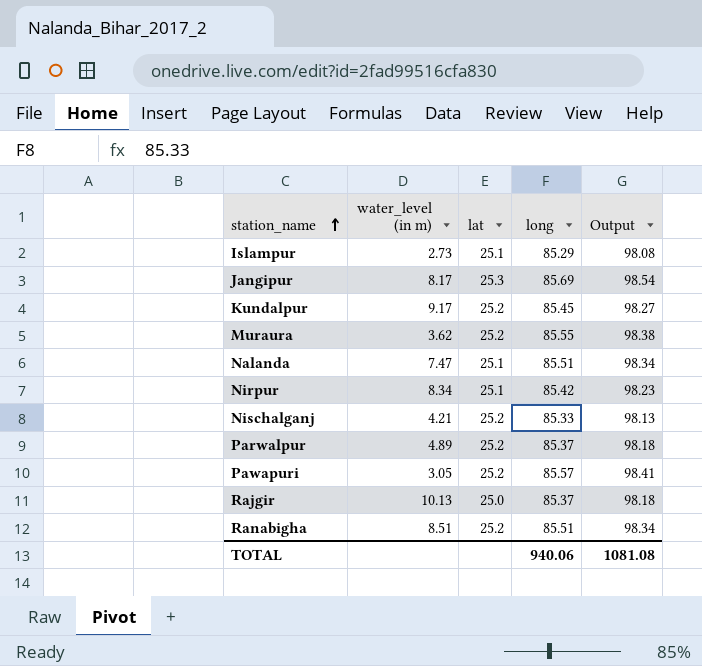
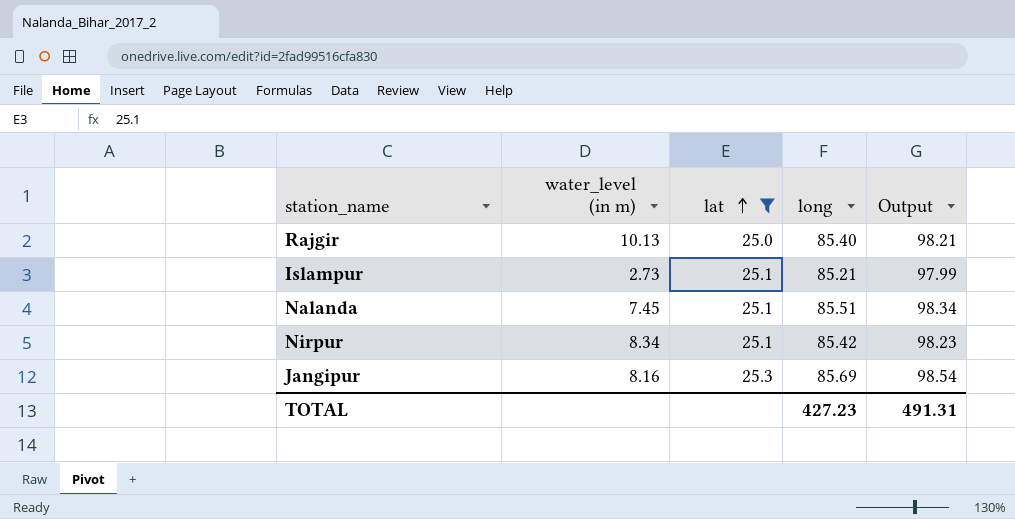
filter: none -> lat != 25.2
row order: station_name ascending -> lat ascending
Rajgir | long: 85.37 -> 85.40
Rajgir | Output: 98.18 -> 98.21
Islampur | long: 85.29 -> 85.21
Islampur | Output: 98.08 -> 97.99
Nalanda | water_level (in m): 7.47 -> 7.45
Jangipur | water_level (in m): 8.17 -> 8.16
TOTAL | long: 940.06 -> 427.23
TOTAL | Output: 1081.08 -> 491.31

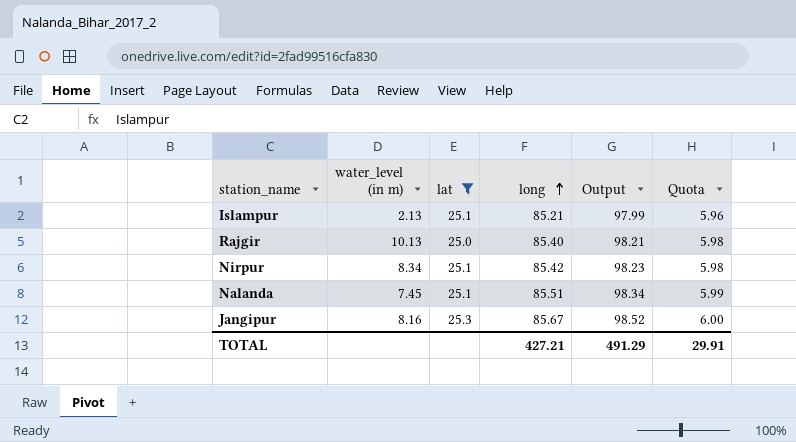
row order: lat ascending -> long ascending
column Quota | formula: none -> [long] * 0.07
Islampur | water_level (in m): 2.73 -> 2.13
Jangipur | long: 85.69 -> 85.67
Jangipur | Output: 98.54 -> 98.52
TOTAL | long: 427.23 -> 427.21
TOTAL | Output: 491.31 -> 491.29

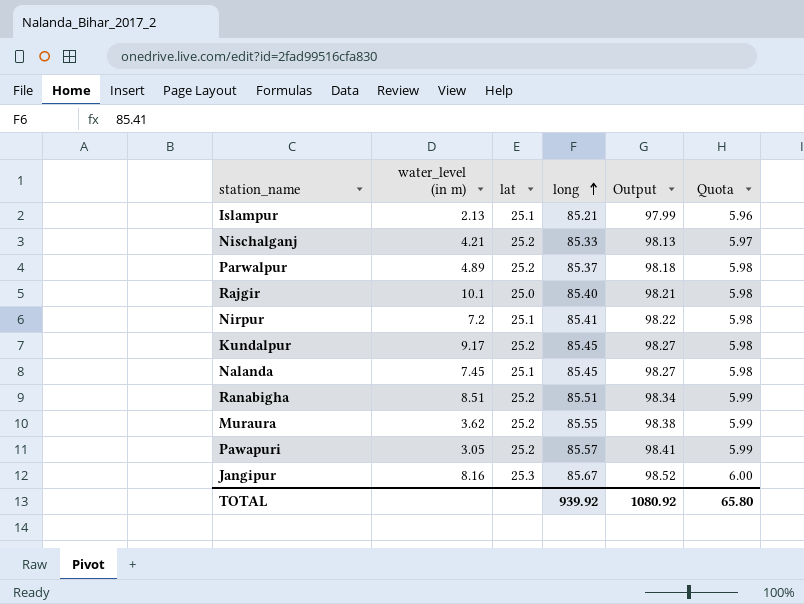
filter: lat != 25.2 -> none
Rajgir | water_level (in m): 10.13 -> 10.1
Nirpur | water_level (in m): 8.34 -> 7.2
Nirpur | long: 85.42 -> 85.41
Nirpur | Output: 98.23 -> 98.22
Nalanda | long: 85.51 -> 85.45
Nalanda | Output: 98.34 -> 98.27
Nalanda | Quota: 5.99 -> 5.98
TOTAL | long: 427.21 -> 939.92
TOTAL | Output: 491.29 -> 1080.92
TOTAL | Quota: 29.91 -> 65.80

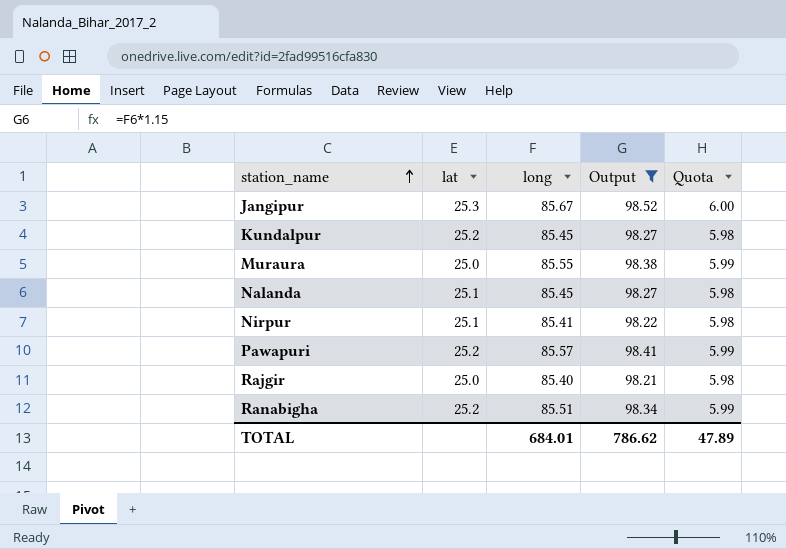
filter: none -> Output >= 98.21
row order: long ascending -> station_name ascending
column water_level (in m) | position: 2 -> none
Muraura | lat: 25.2 -> 25.0
TOTAL | long: 939.92 -> 684.01
TOTAL | Output: 1080.92 -> 786.62
TOTAL | Quota: 65.80 -> 47.89

